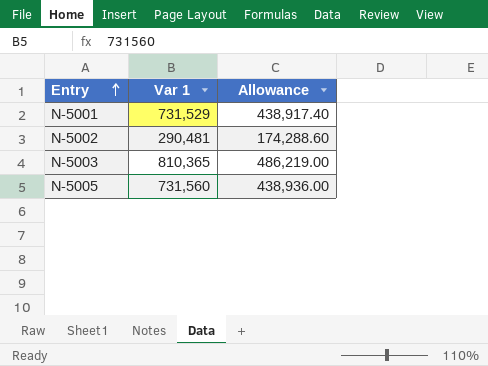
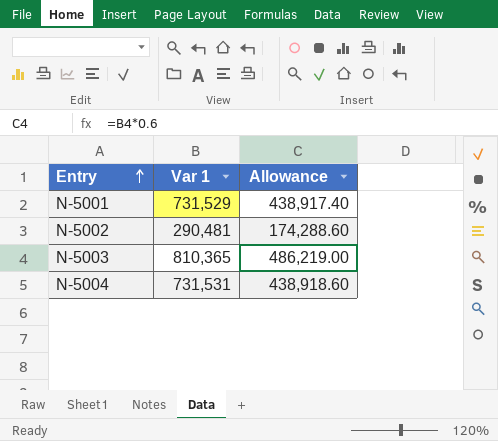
row N-5005: 731,560 | 438,936.00 -> none
row N-5004: none -> 731,531 | 438,918.60

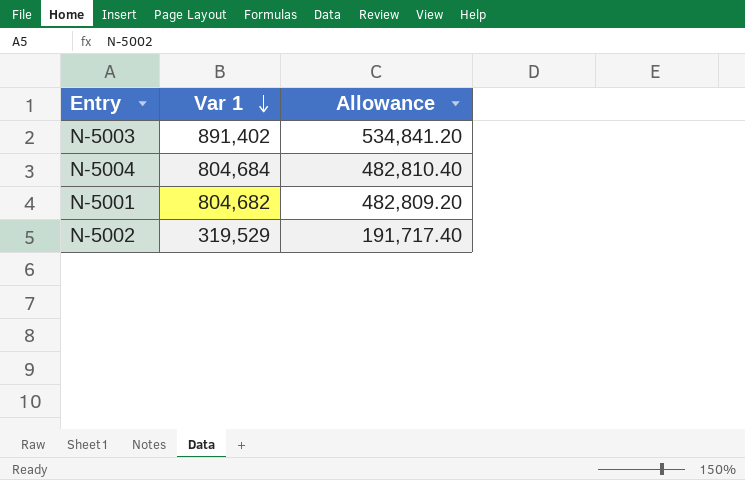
row order: Entry ascending -> Var 1 descending
N-5003 | Var 1: 810,365 -> 891,402
N-5003 | Allowance: 486,219.00 -> 534,841.20
N-5004 | Var 1: 731,531 -> 804,684
N-5004 | Allowance: 438,918.60 -> 482,810.40
N-5001 | Var 1: 731,529 -> 804,682
N-5001 | Allowance: 438,917.40 -> 482,809.20
N-5002 | Var 1: 290,481 -> 319,529
N-5002 | Allowance: 174,288.60 -> 191,717.40

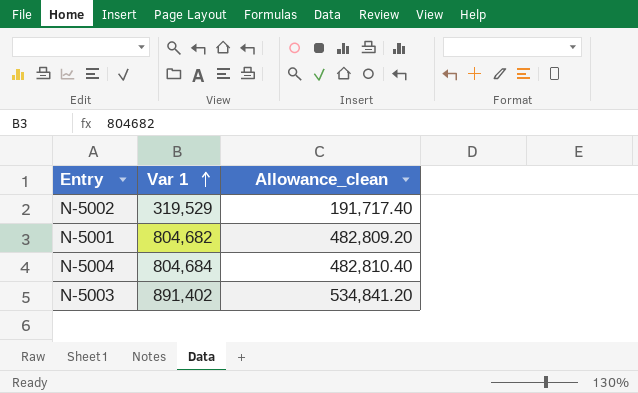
row order: Var 1 descending -> Var 1 ascending
column name: Allowance -> Allowance_clean

